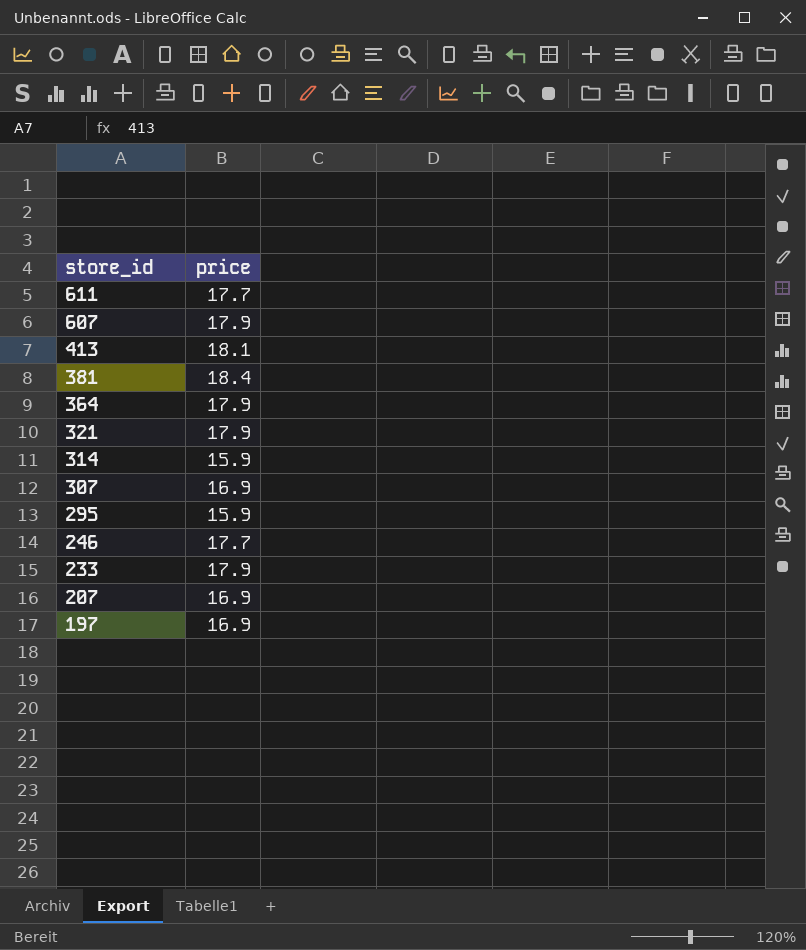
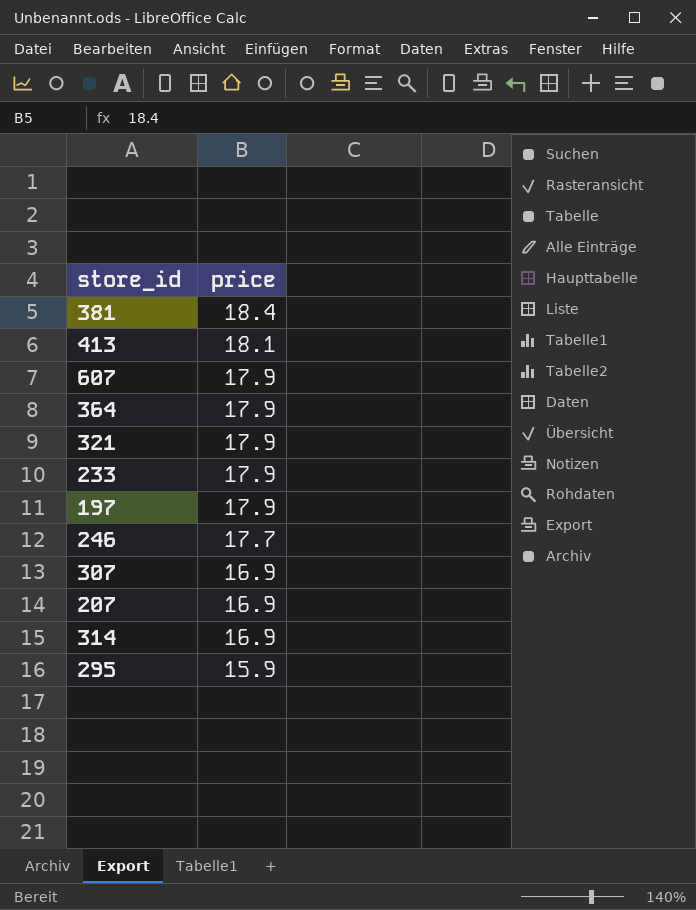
row order: store_id descending -> price descending
row 611: 17.7 -> none
197 | price: 16.9 -> 17.9
314 | price: 15.9 -> 16.9

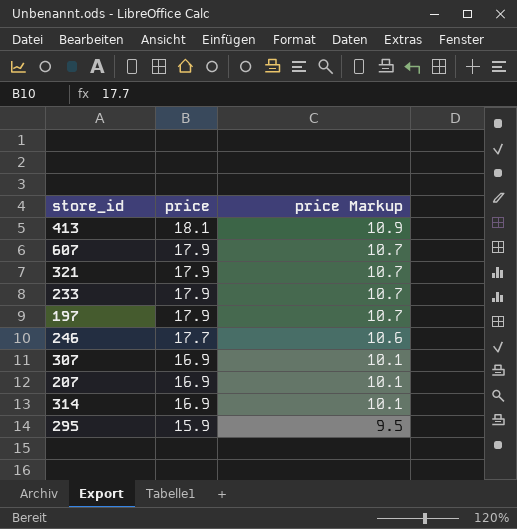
column price Markup | formula: none -> [price] * 0.6
row 381: 18.4 -> none
row 364: 17.9 -> none

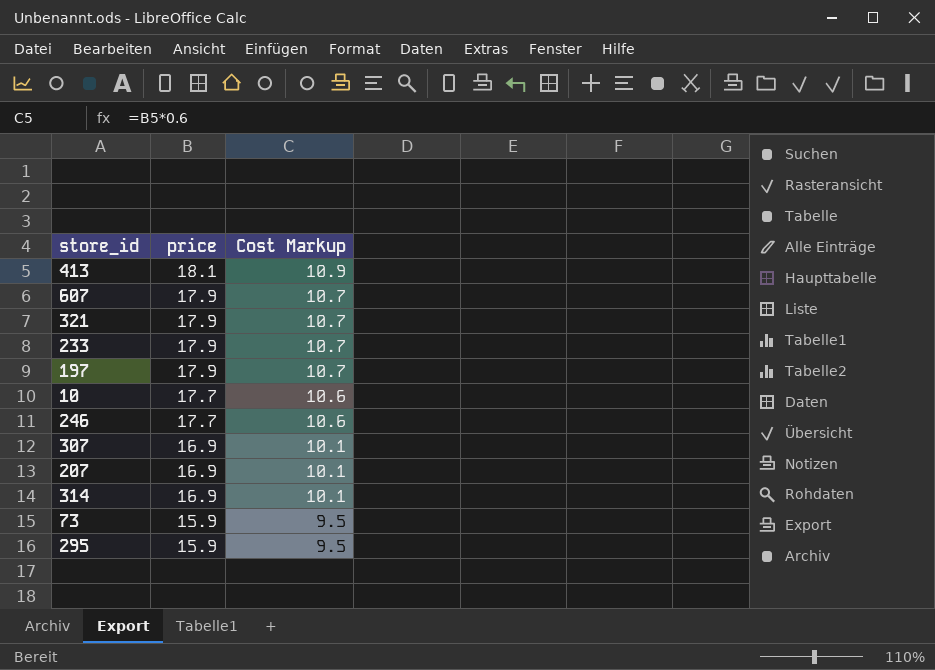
column name: price Markup -> Cost Markup
row 10: none -> 17.7 | 10.6
row 73: none -> 15.9 | 9.5

